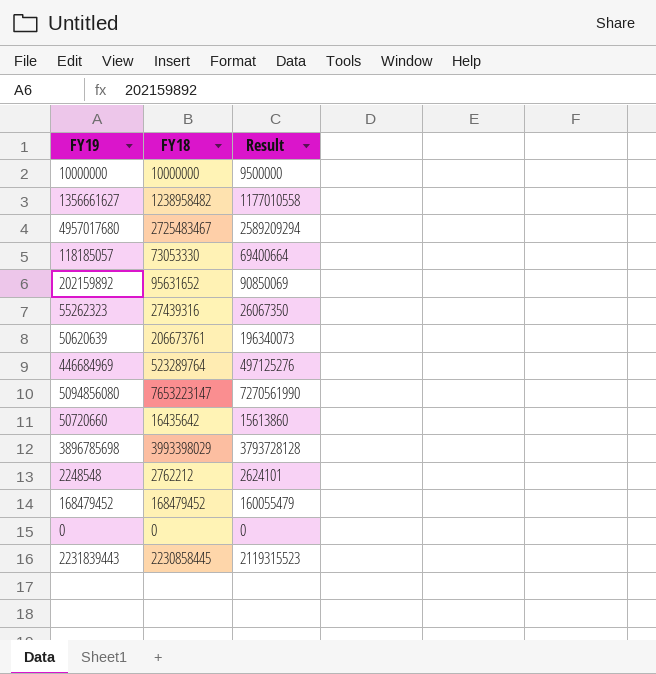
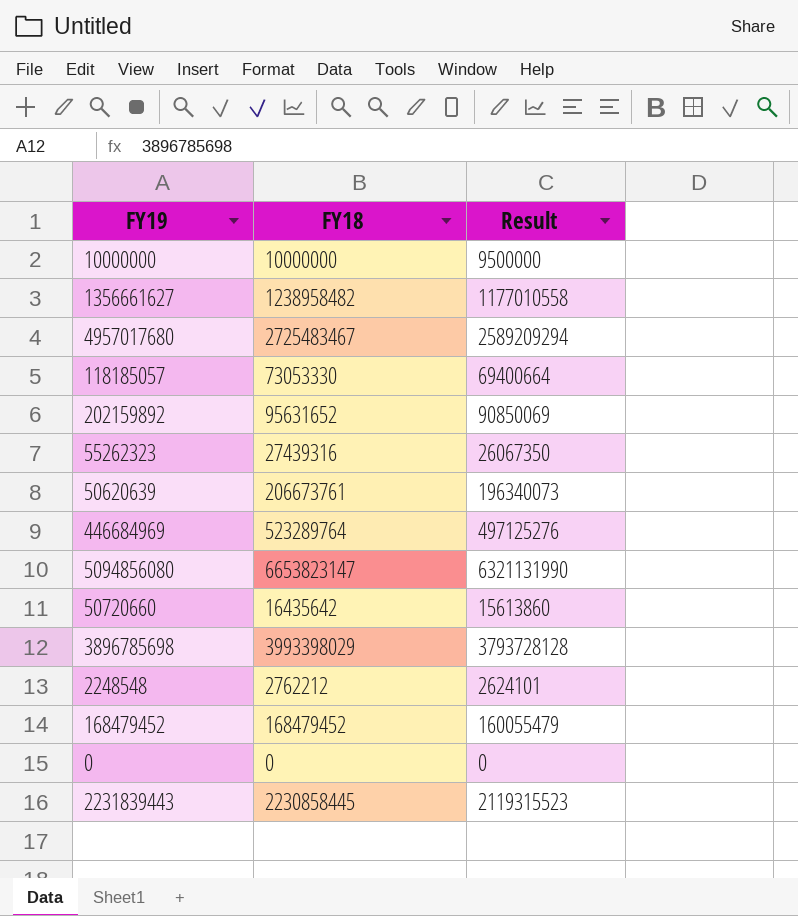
5094856080 | FY18: 7653223147 -> 6653823147
5094856080 | Result: 7270561990 -> 6321131990

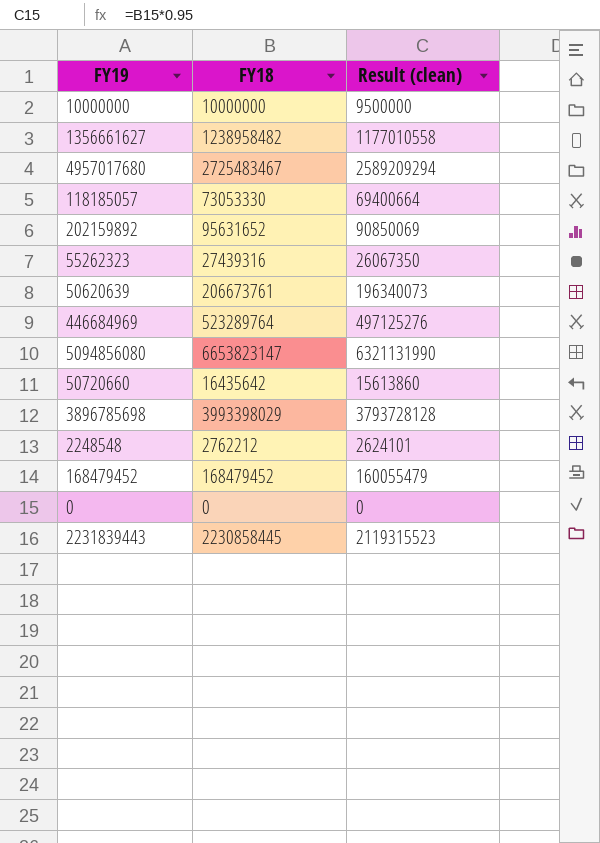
column name: Result -> Result (clean)

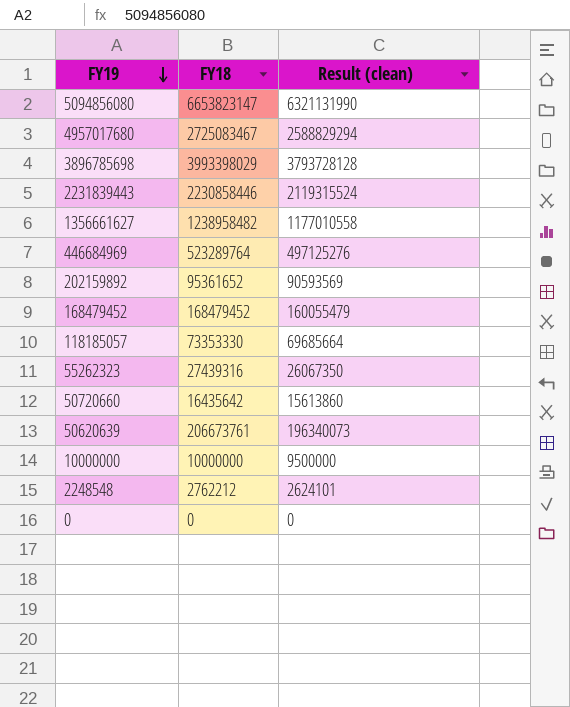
row order: none -> FY19 descending
4957017680 | FY18: 2725483467 -> 2725083467
4957017680 | Result (clean): 2589209294 -> 2588829294
2231839443 | FY18: 2230858445 -> 2230858446
2231839443 | Result (clean): 2119315523 -> 2119315524
202159892 | FY18: 95631652 -> 95361652
202159892 | Result (clean): 90850069 -> 90593569
118185057 | FY18: 73053330 -> 73353330
118185057 | Result (clean): 69400664 -> 69685664

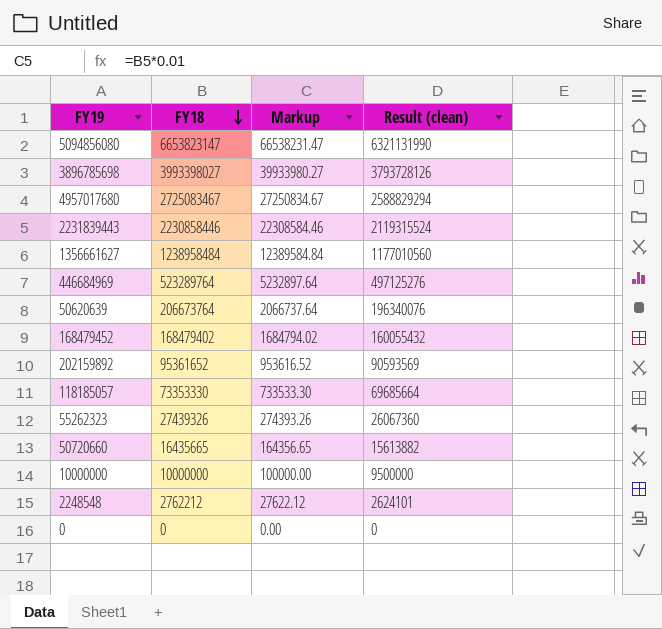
row order: FY19 descending -> FY18 descending
column Markup | formula: none -> [FY18] * 0.01
3896785698 | FY18: 3993398029 -> 3993398027
3896785698 | Result (clean): 3793728128 -> 3793728126
1356661627 | FY18: 1238958482 -> 1238958484
1356661627 | Result (clean): 1177010558 -> 1177010560
50620639 | FY18: 206673761 -> 206673764
50620639 | Result (clean): 196340073 -> 196340076
168479452 | FY18: 168479452 -> 168479402
168479452 | Result (clean): 160055479 -> 160055432
55262323 | FY18: 27439316 -> 27439326
55262323 | Result (clean): 26067350 -> 26067360
50720660 | FY18: 16435642 -> 16435665
50720660 | Result (clean): 15613860 -> 15613882

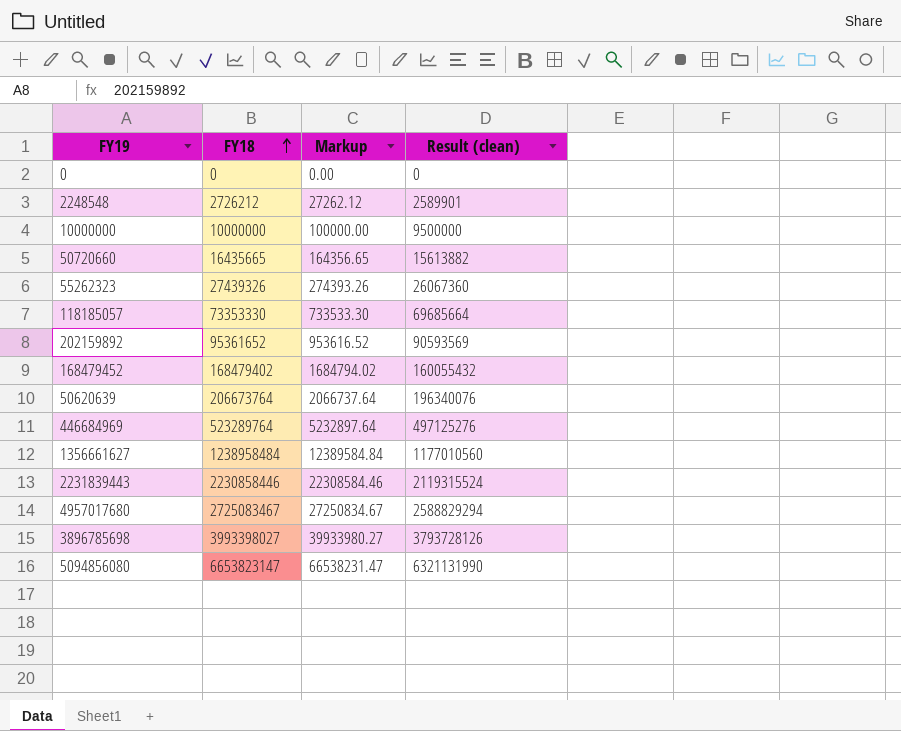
row order: FY18 descending -> FY18 ascending
2248548 | FY18: 2762212 -> 2726212
2248548 | Markup: 27622.12 -> 27262.12
2248548 | Result (clean): 2624101 -> 2589901

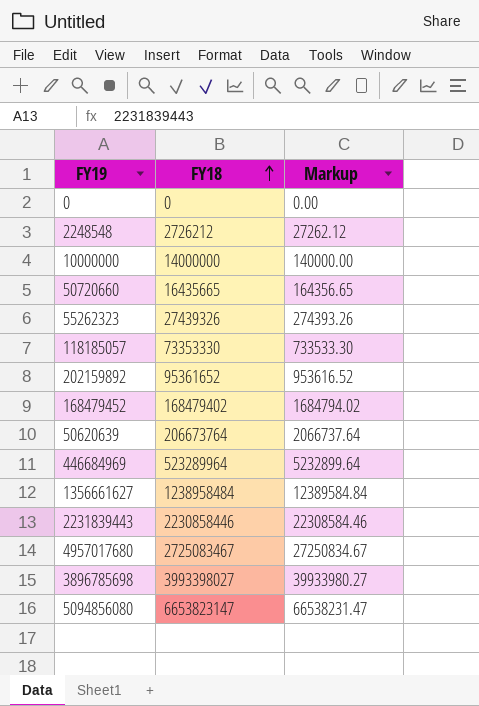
column Result (clean) | formula: [FY18] * 0.95 -> none
10000000 | FY18: 10000000 -> 14000000
10000000 | Markup: 100000.00 -> 140000.00
446684969 | FY18: 523289764 -> 523289964
446684969 | Markup: 5232897.64 -> 5232899.64

